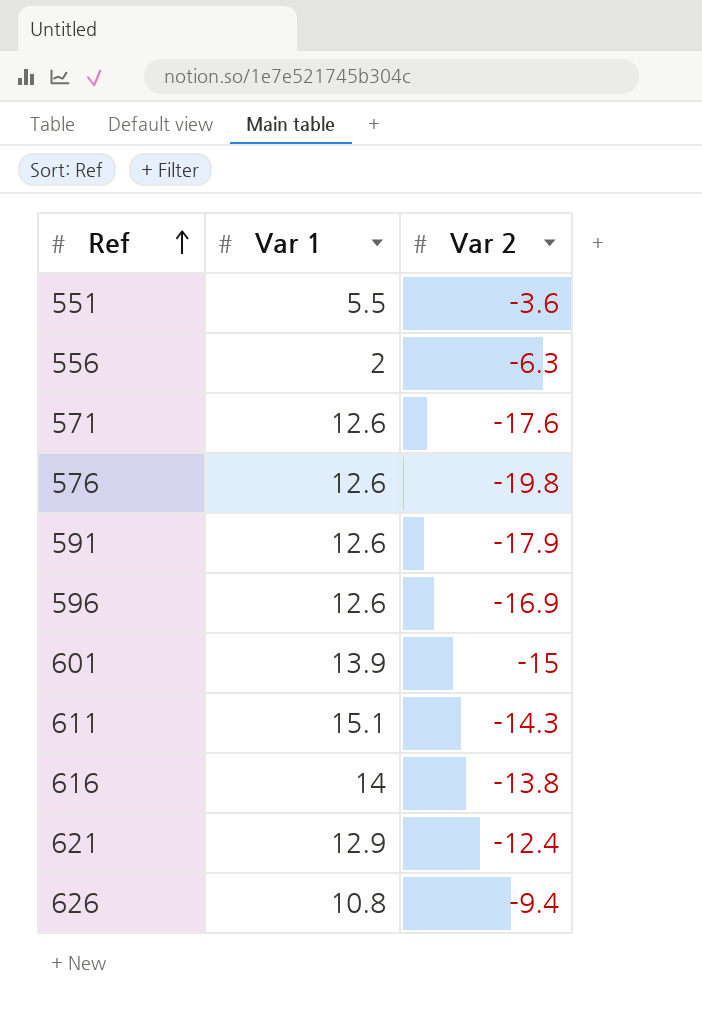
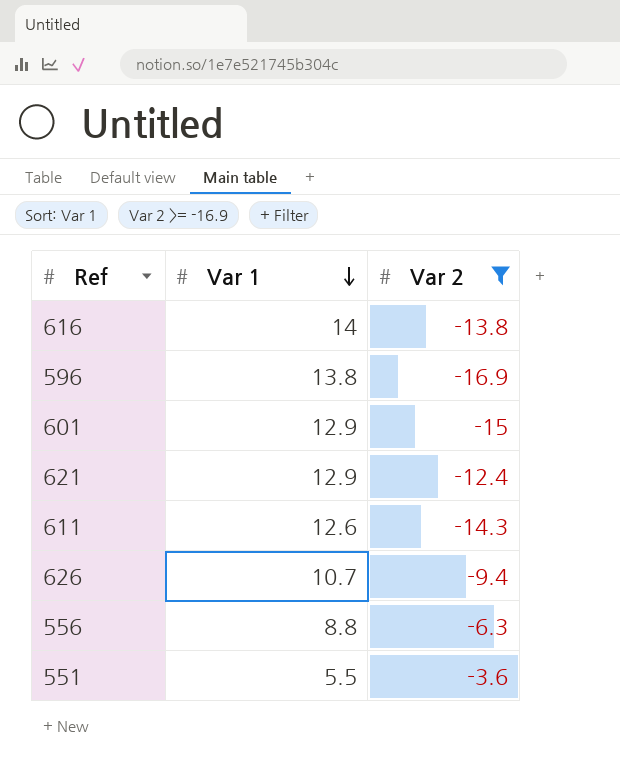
filter: none -> Var 2 >= -16.9
row order: Ref ascending -> Var 1 descending
596 | Var 1: 12.6 -> 13.8
601 | Var 1: 13.9 -> 12.9
611 | Var 1: 15.1 -> 12.6
626 | Var 1: 10.8 -> 10.7
556 | Var 1: 2 -> 8.8

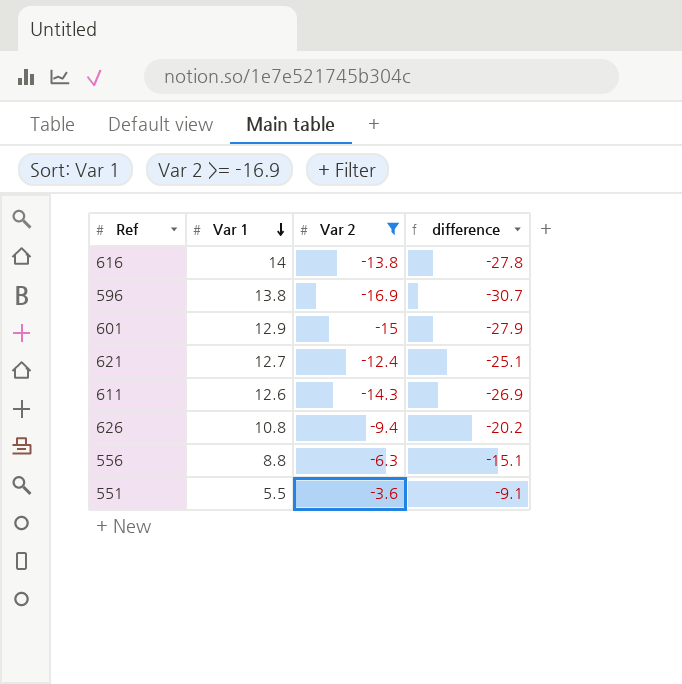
column difference | formula: none -> [Var 2] - [Var 1]
621 | Var 1: 12.9 -> 12.7
626 | Var 1: 10.7 -> 10.8

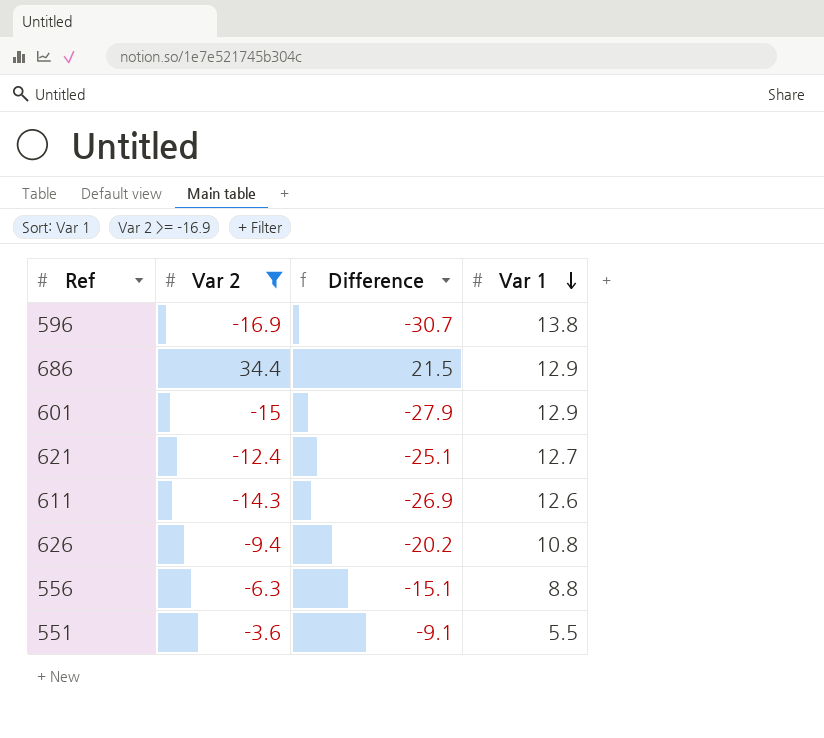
column name: difference -> Difference
column Var 1 | position: 2 -> 4
row 616: 14 | -13.8 | -27.8 -> none
row 686: none -> 34.4 | 21.5 | 12.9

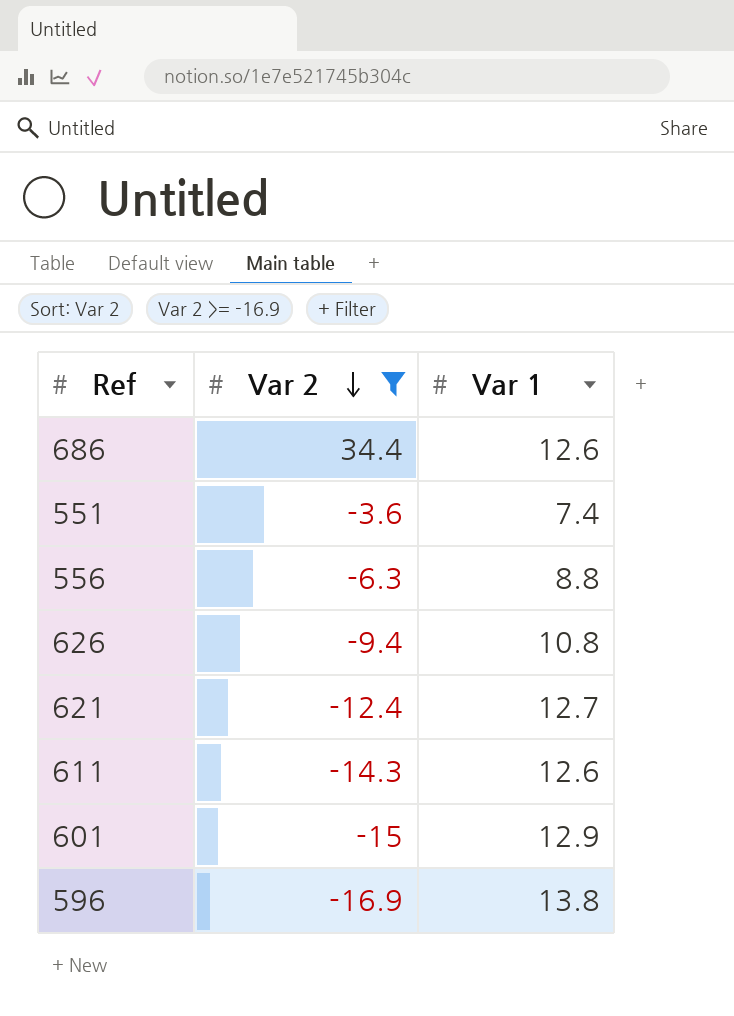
row order: Var 1 descending -> Var 2 descending
column Difference | formula: [Var 2] - [Var 1] -> none
686 | Var 1: 12.9 -> 12.6
551 | Var 1: 5.5 -> 7.4

